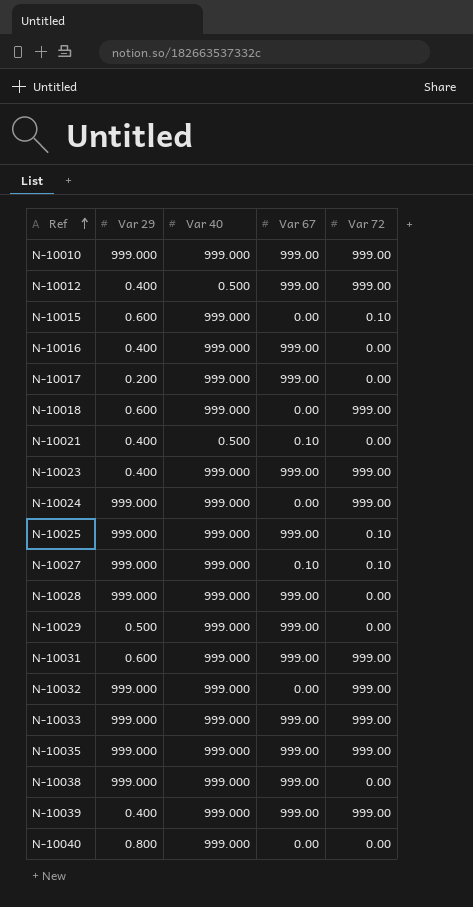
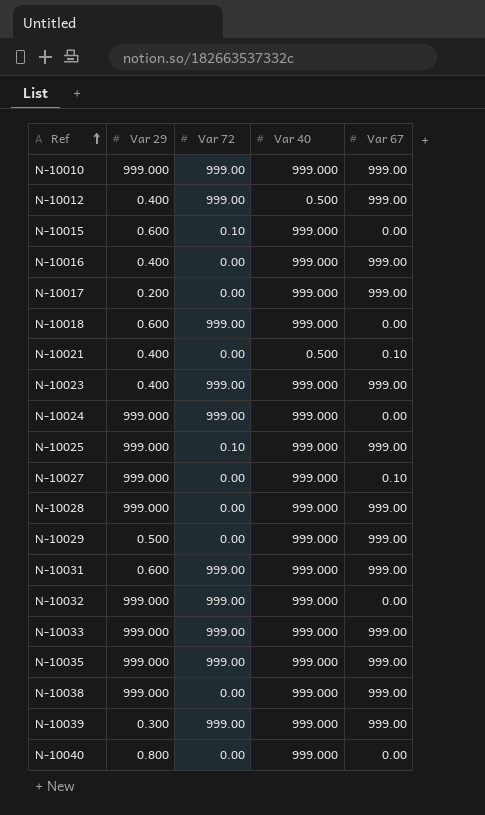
column Var 72 | position: 5 -> 3
N-10027 | Var 72: 0.10 -> 0.00
N-10039 | Var 29: 0.400 -> 0.300

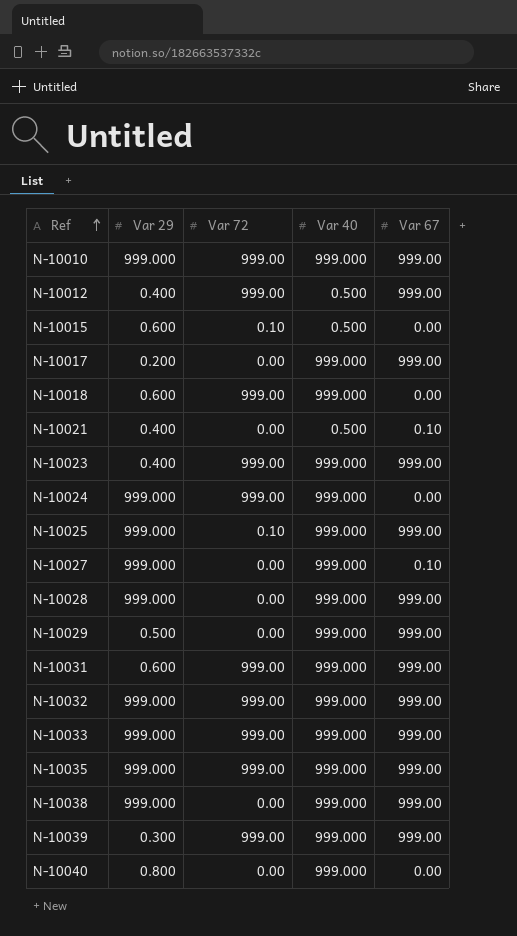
row N-10016: 0.400 | 0.00 | 999.000 | 999.00 -> none
N-10015 | Var 40: 999.000 -> 0.500
N-10032 | Var 67: 0.00 -> 999.00

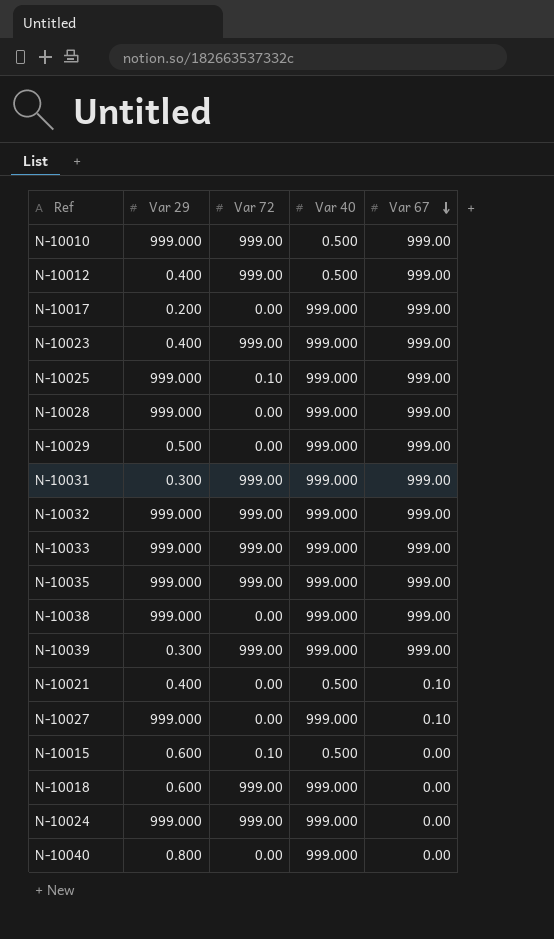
row order: Ref ascending -> Var 67 descending
N-10010 | Var 40: 999.000 -> 0.500
N-10031 | Var 29: 0.600 -> 0.300

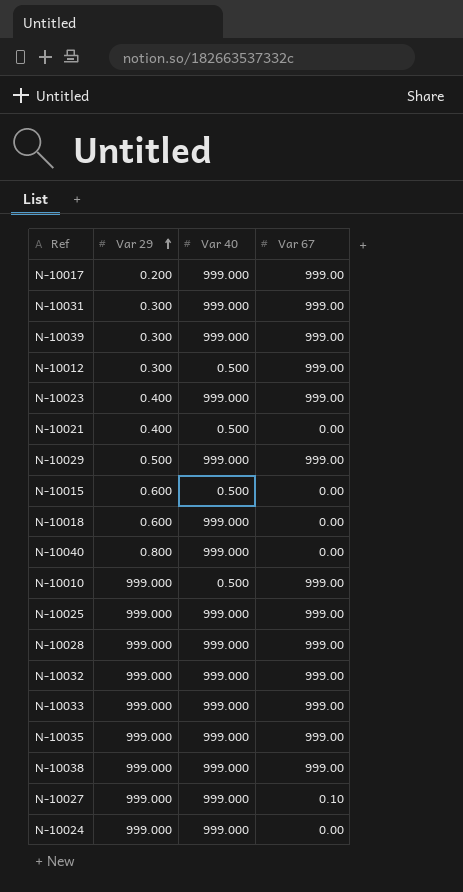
row order: Var 67 descending -> Var 29 ascending
column Var 72 | position: 3 -> none
N-10012 | Var 29: 0.400 -> 0.300
N-10021 | Var 67: 0.10 -> 0.00

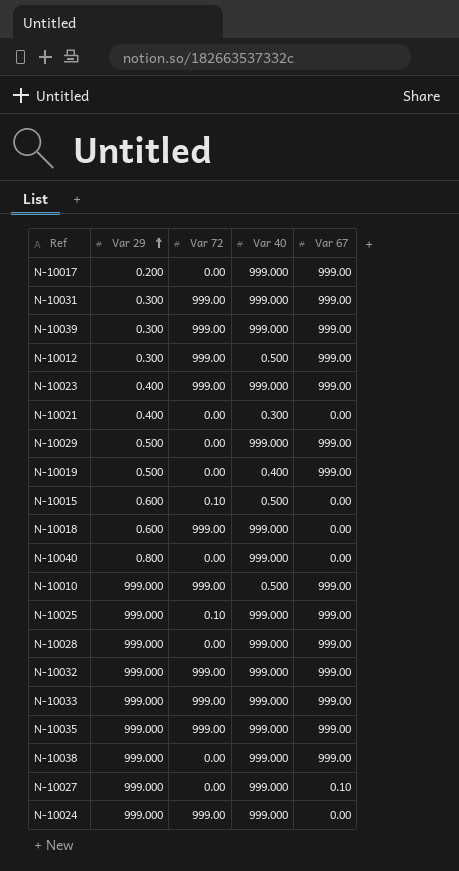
column Var 72 | position: none -> 3
N-10021 | Var 40: 0.500 -> 0.300
row N-10019: none -> 0.500 | 0.00 | 0.400 | 999.00

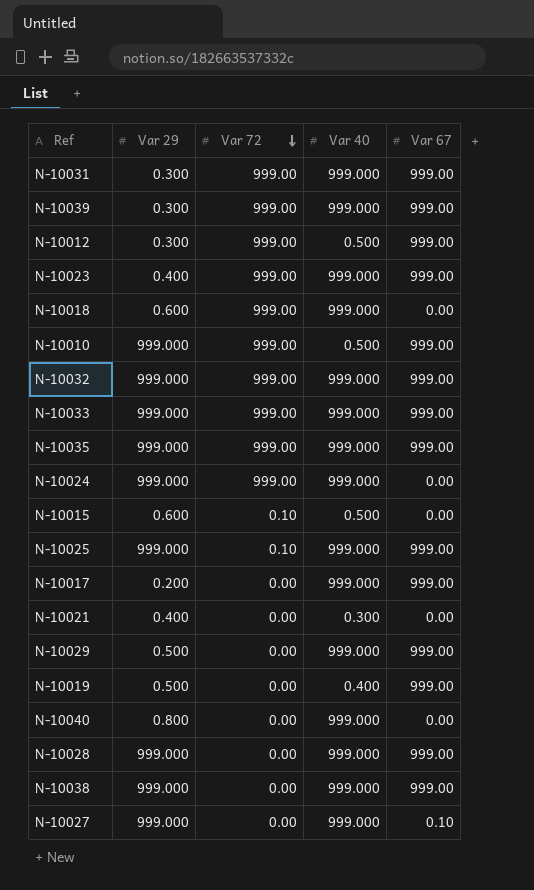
row order: Var 29 ascending -> Var 72 descending

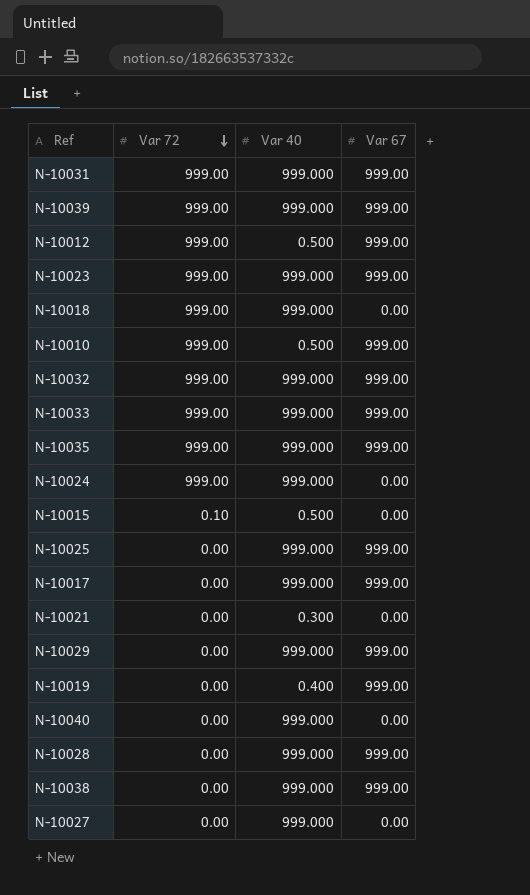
column Var 29 | position: 2 -> none
N-10025 | Var 72: 0.10 -> 0.00
N-10027 | Var 67: 0.10 -> 0.00

